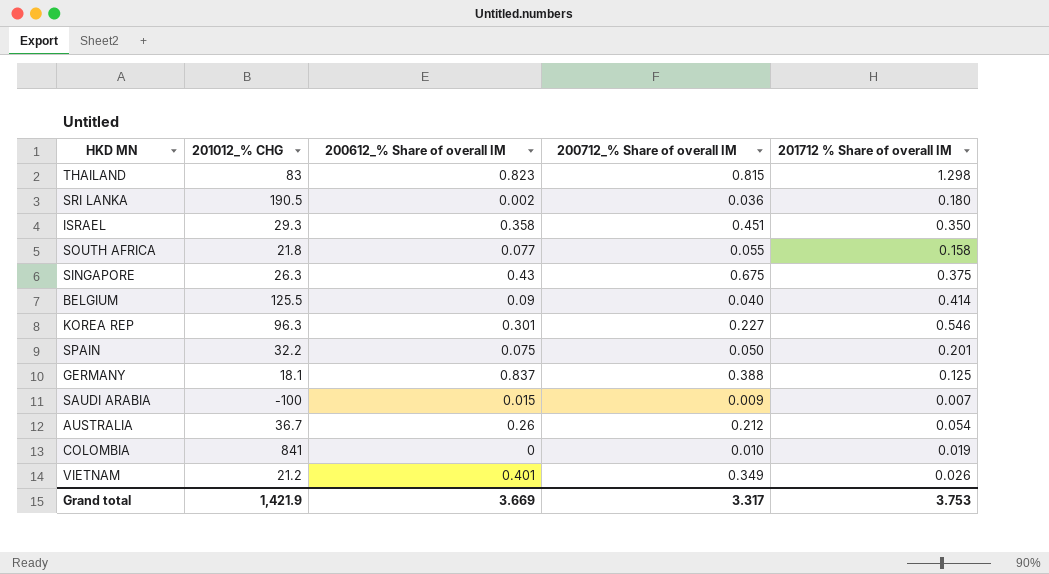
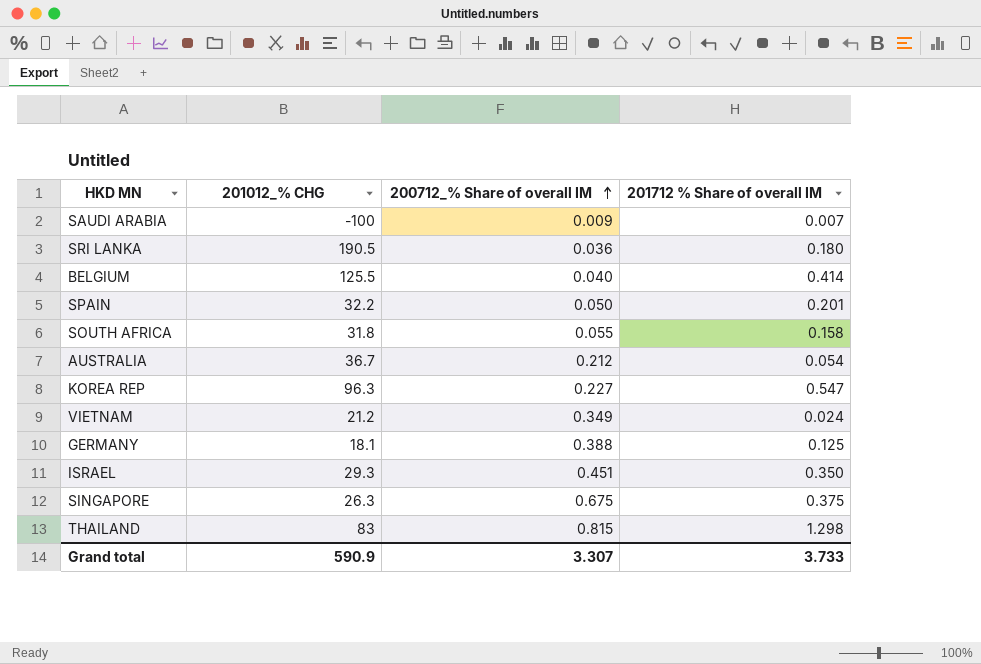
row order: none -> 200712_% Share of overall IM ascending
column 200612_% Share of overall IM | position: 3 -> none
row COLOMBIA: 841 | 0 | 0.010 | 0.019 -> none
SOUTH AFRICA | 201012_% CHG: 21.8 -> 31.8
KOREA REP | 201712 % Share of overall IM: 0.546 -> 0.547
VIETNAM | 201712 % Share of overall IM: 0.026 -> 0.024
Grand total | 201012_% CHG: 1,421.9 -> 590.9
Grand total | 200712_% Share of overall IM: 3.317 -> 3.307
Grand total | 201712 % Share of overall IM: 3.753 -> 3.733

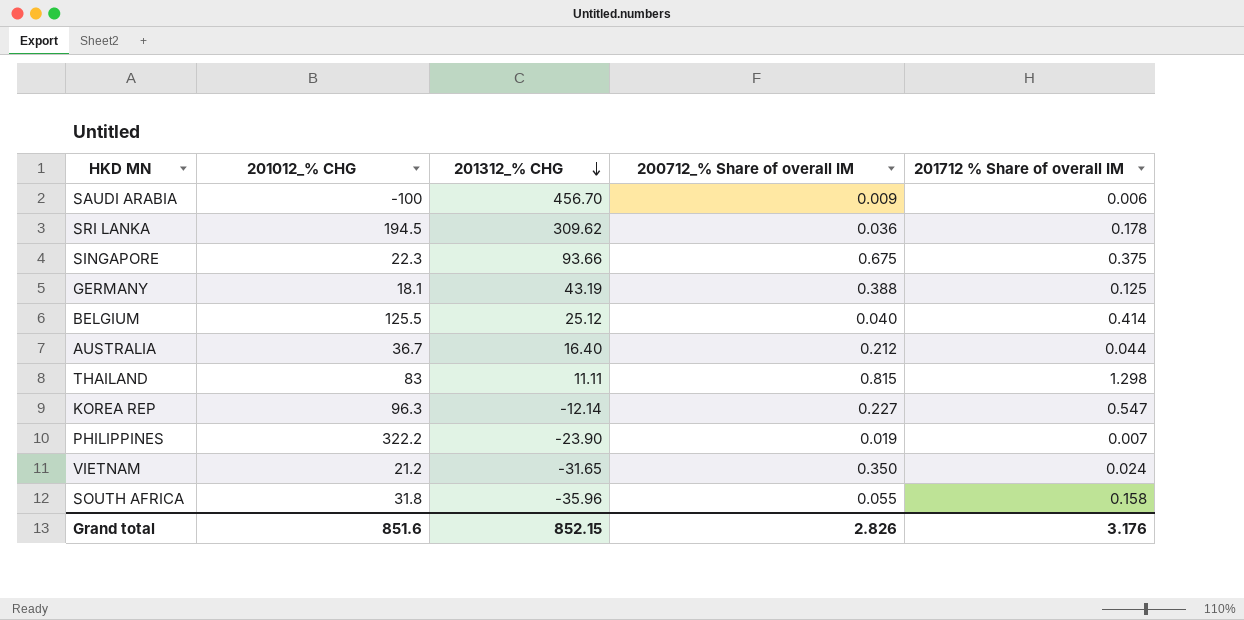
row order: 200712_% Share of overall IM ascending -> 201312_% CHG descending
column 201312_% CHG | position: none -> 3
row SPAIN: 32.2 | 0.050 | 0.201 -> none
row ISRAEL: 29.3 | 0.451 | 0.350 -> none
SAUDI ARABIA | 201712 % Share of overall IM: 0.007 -> 0.006
SRI LANKA | 201012_% CHG: 190.5 -> 194.5
SRI LANKA | 201712 % Share of overall IM: 0.180 -> 0.178
SINGAPORE | 201012_% CHG: 26.3 -> 22.3
AUSTRALIA | 201712 % Share of overall IM: 0.054 -> 0.044
row PHILIPPINES: none -> 322.2 | -23.90 | 0.019 | 0.007
VIETNAM | 200712_% Share of overall IM: 0.349 -> 0.350
Grand total | 201012_% CHG: 590.9 -> 851.6
Grand total | 200712_% Share of overall IM: 3.307 -> 2.826
Grand total | 201712 % Share of overall IM: 3.733 -> 3.176

